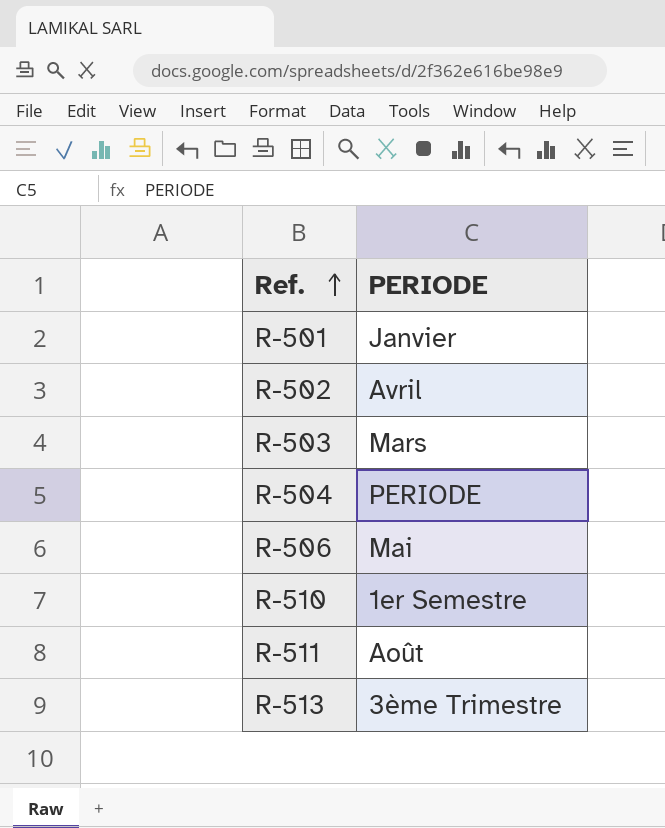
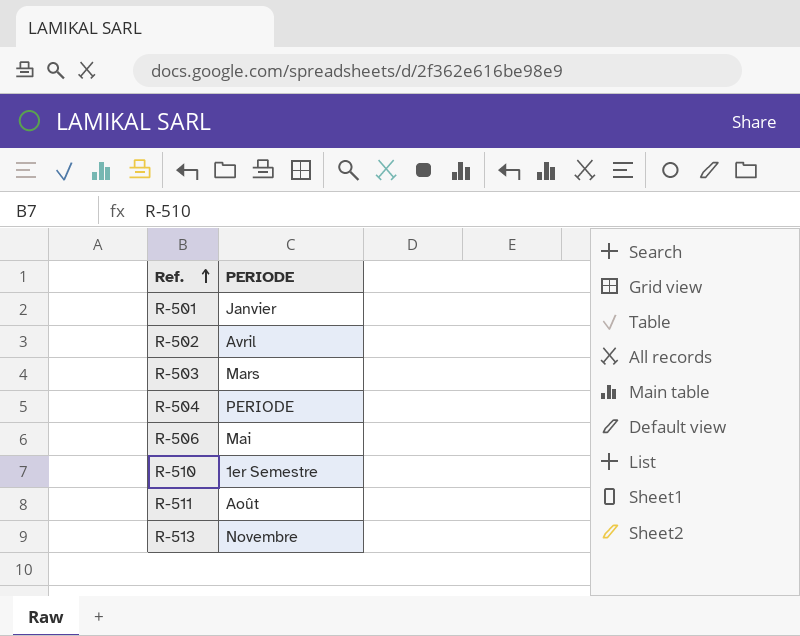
R-513 | PERIODE: 3ème Trimestre -> Novembre

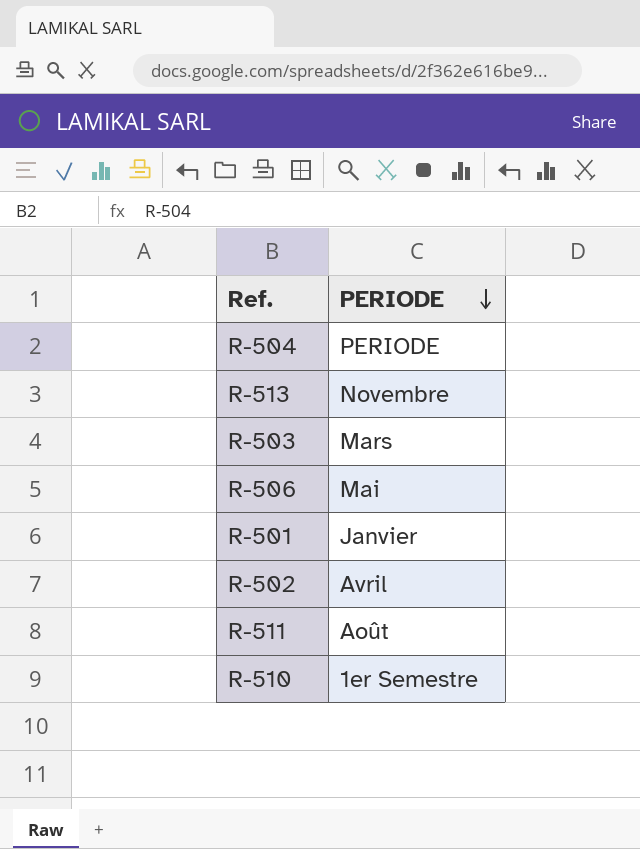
row order: Ref. ascending -> PERIODE descending

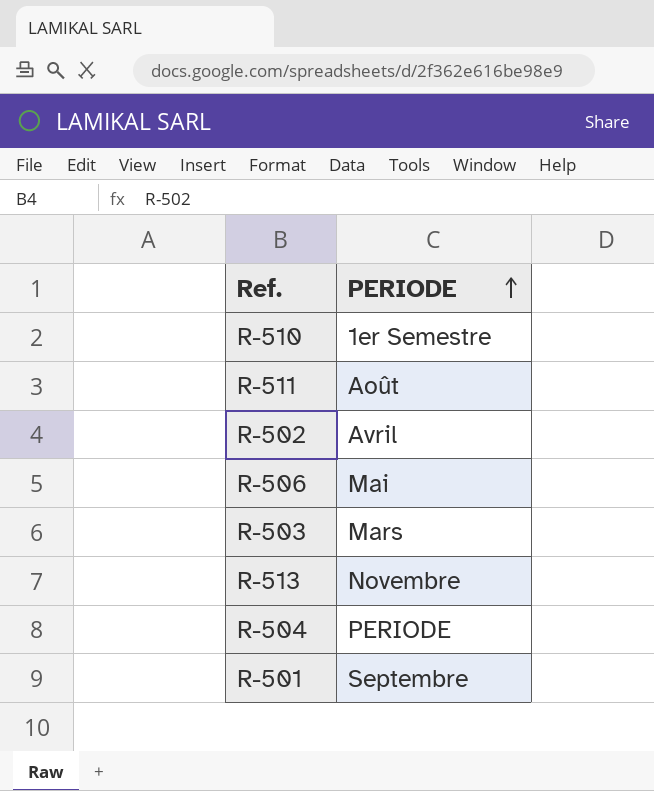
row order: PERIODE descending -> PERIODE ascending
R-501 | PERIODE: Janvier -> Septembre

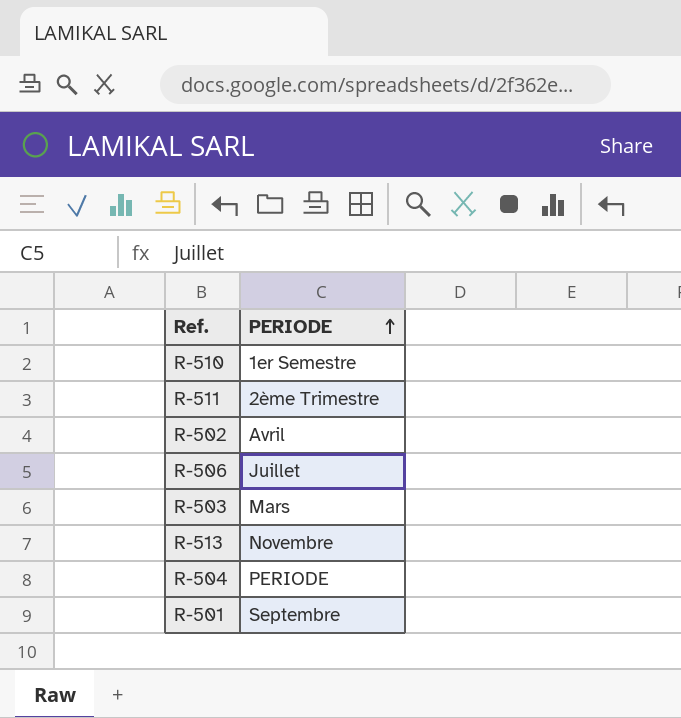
R-511 | PERIODE: Août -> 2ème Trimestre
R-506 | PERIODE: Mai -> Juillet

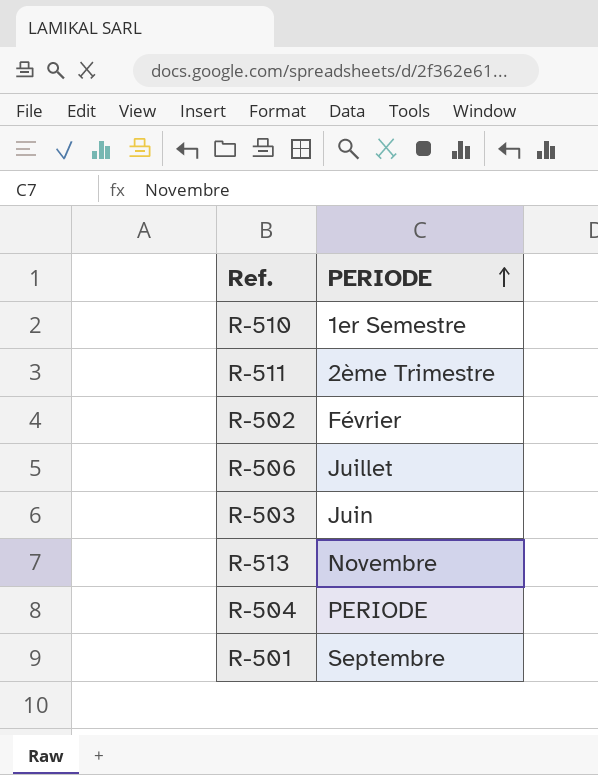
R-502 | PERIODE: Avril -> Février
R-503 | PERIODE: Mars -> Juin

